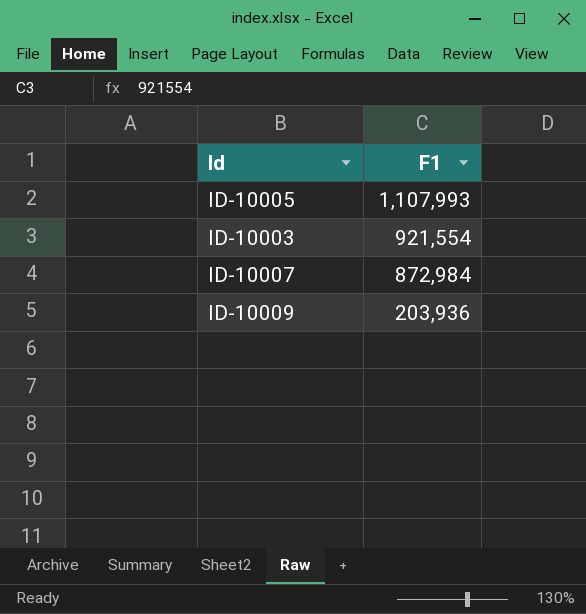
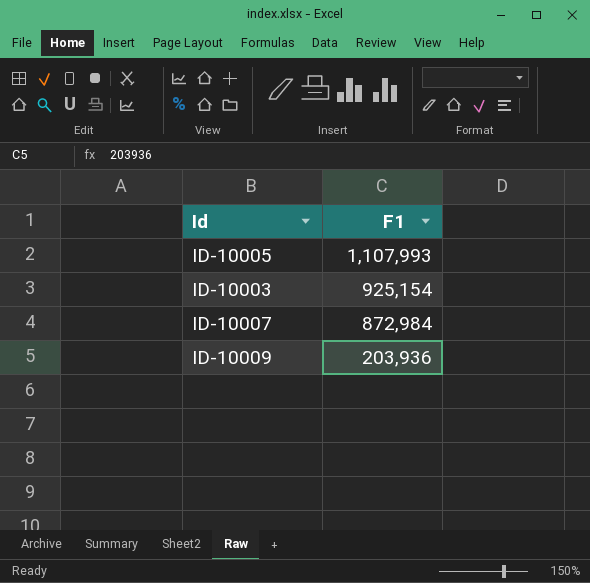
ID-10003 | F1: 921,554 -> 925,154

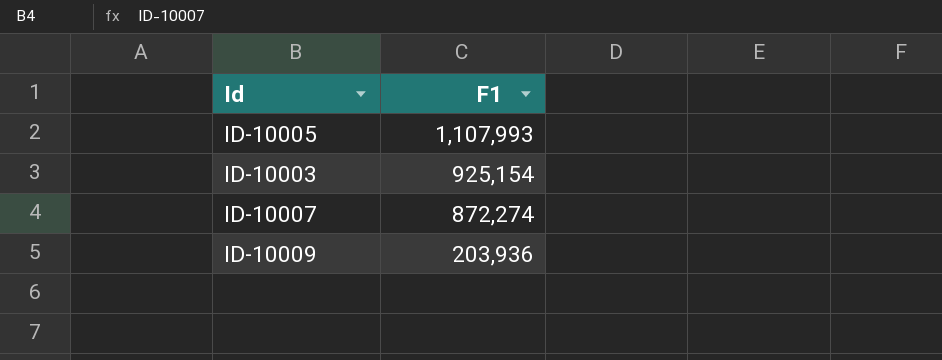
ID-10007 | F1: 872,984 -> 872,274

